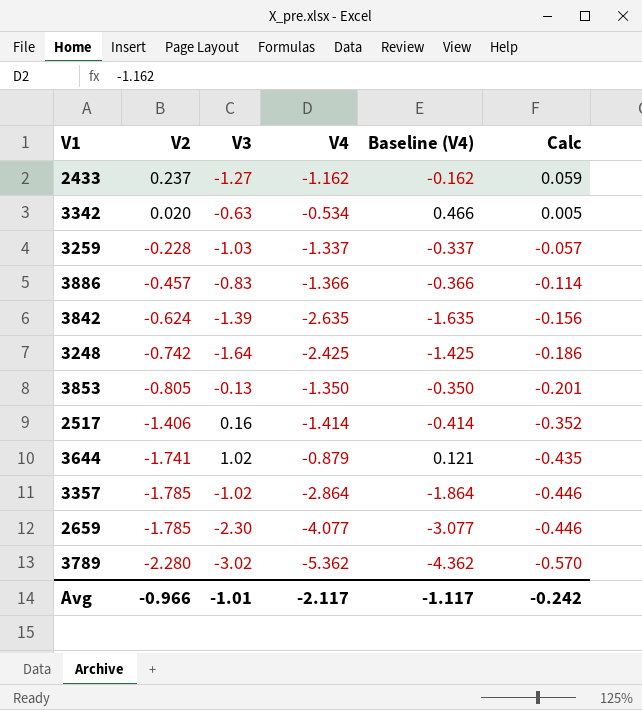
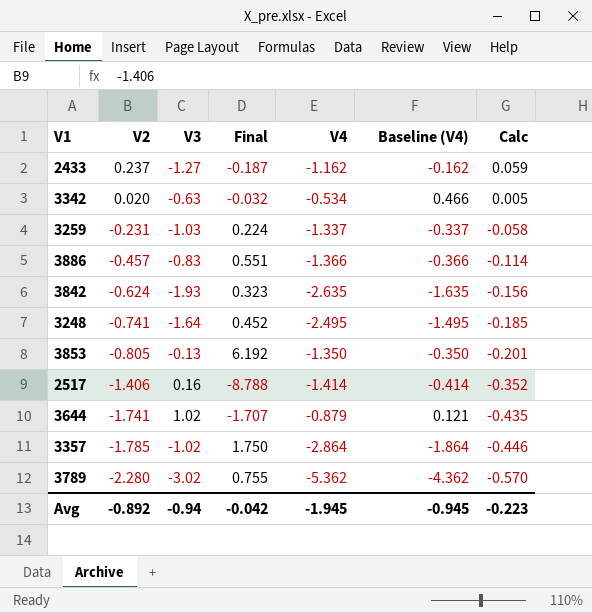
column Final | formula: none -> [V2] / [V3]
row 2659: -1.785 | -2.30 | -4.077 | -3.077 | -0.446 -> none
3259 | V2: -0.228 -> -0.231
3259 | Calc: -0.057 -> -0.058
3842 | V3: -1.39 -> -1.93
3248 | V2: -0.742 -> -0.741
3248 | V4: -2.425 -> -2.495
3248 | Baseline (V4): -1.425 -> -1.495
3248 | Calc: -0.186 -> -0.185
Avg | V2: -0.966 -> -0.892
Avg | V3: -1.01 -> -0.94
Avg | V4: -2.117 -> -1.945
Avg | Baseline (V4): -1.117 -> -0.945
Avg | Calc: -0.242 -> -0.223

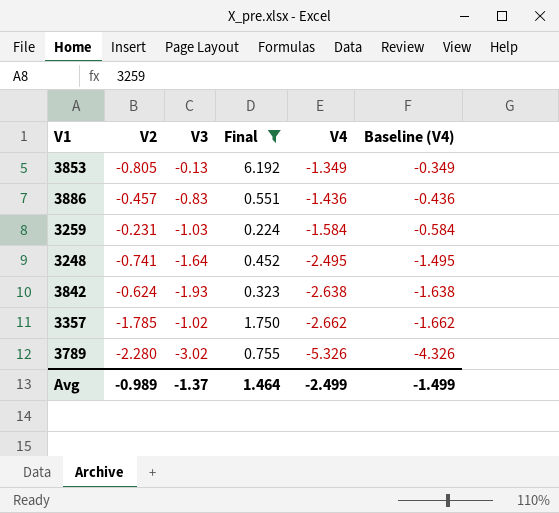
filter: none -> Final >= 0.224
row order: V2 descending -> V4 descending
column Calc | formula: [V2] * 0.25 -> none
3853 | V4: -1.350 -> -1.349
3853 | Baseline (V4): -0.350 -> -0.349
3886 | V4: -1.366 -> -1.436
3886 | Baseline (V4): -0.366 -> -0.436
3259 | V4: -1.337 -> -1.584
3259 | Baseline (V4): -0.337 -> -0.584
3842 | V4: -2.635 -> -2.638
3842 | Baseline (V4): -1.635 -> -1.638
3357 | V4: -2.864 -> -2.662
3357 | Baseline (V4): -1.864 -> -1.662
3789 | V4: -5.362 -> -5.326
3789 | Baseline (V4): -4.362 -> -4.326
Avg | V2: -0.892 -> -0.989
Avg | V3: -0.94 -> -1.37
Avg | Final: -0.042 -> 1.464
Avg | V4: -1.945 -> -2.499
Avg | Baseline (V4): -0.945 -> -1.499

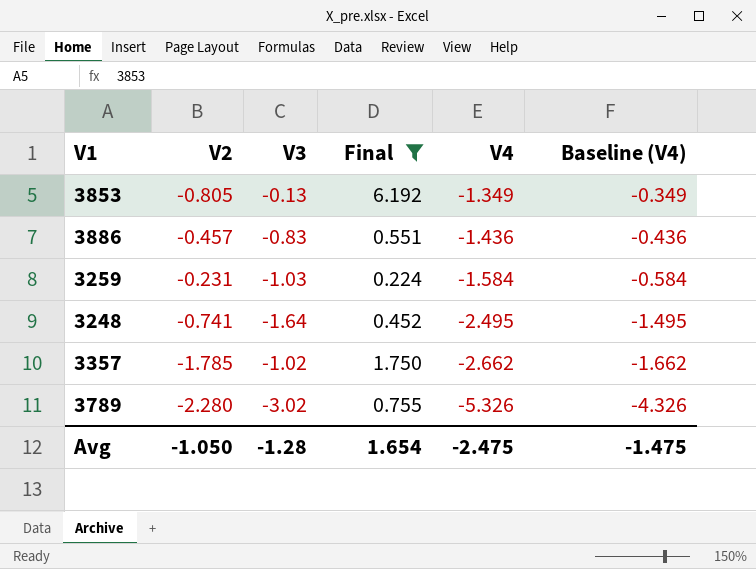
row 3842: -0.624 | -1.93 | 0.323 | -2.638 | -1.638 -> none
Avg | V2: -0.989 -> -1.050
Avg | V3: -1.37 -> -1.28
Avg | Final: 1.464 -> 1.654
Avg | V4: -2.499 -> -2.475
Avg | Baseline (V4): -1.499 -> -1.475

